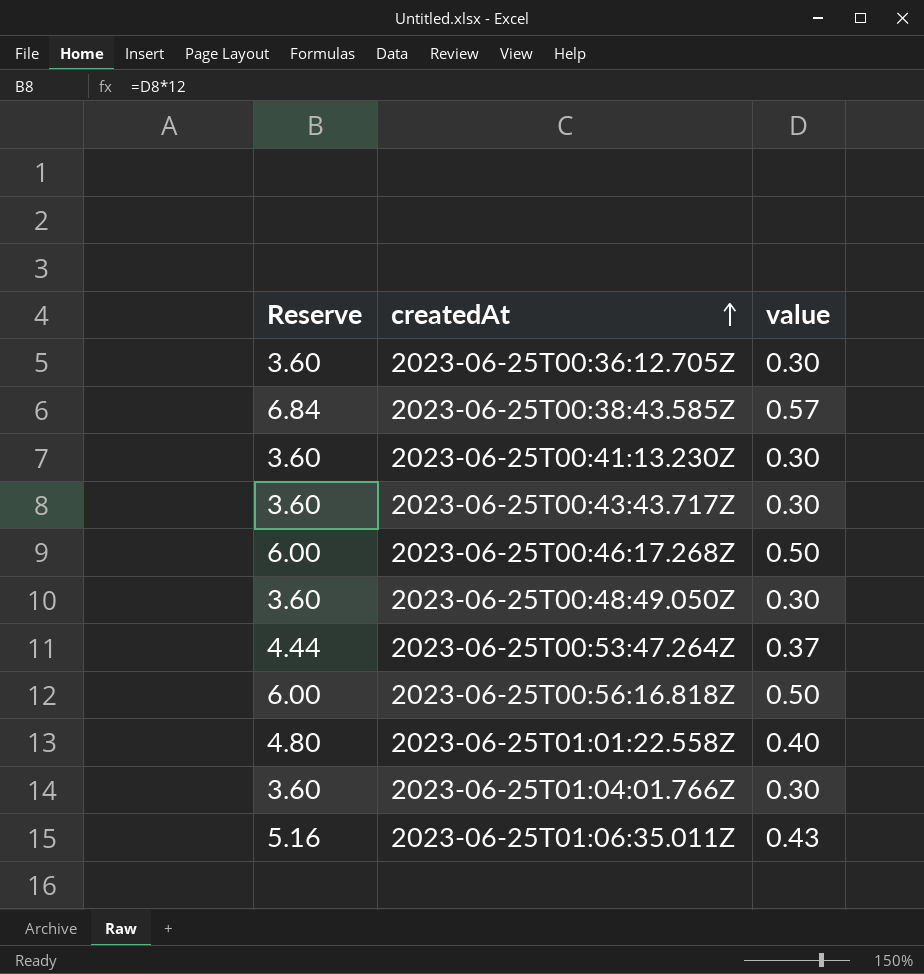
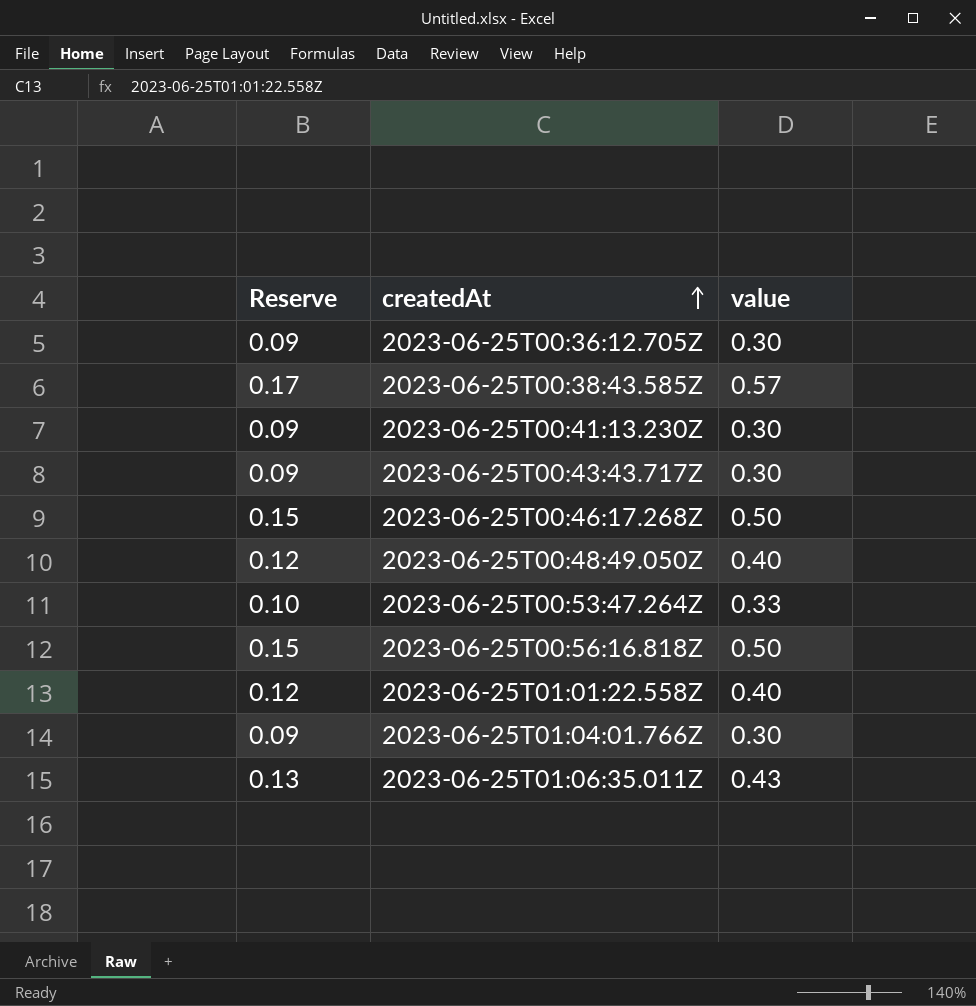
column Reserve | formula: [value] * 12 -> [value] * 0.3
2023-06-25T00:48:49.050Z | value: 0.30 -> 0.40
2023-06-25T00:53:47.264Z | value: 0.37 -> 0.33

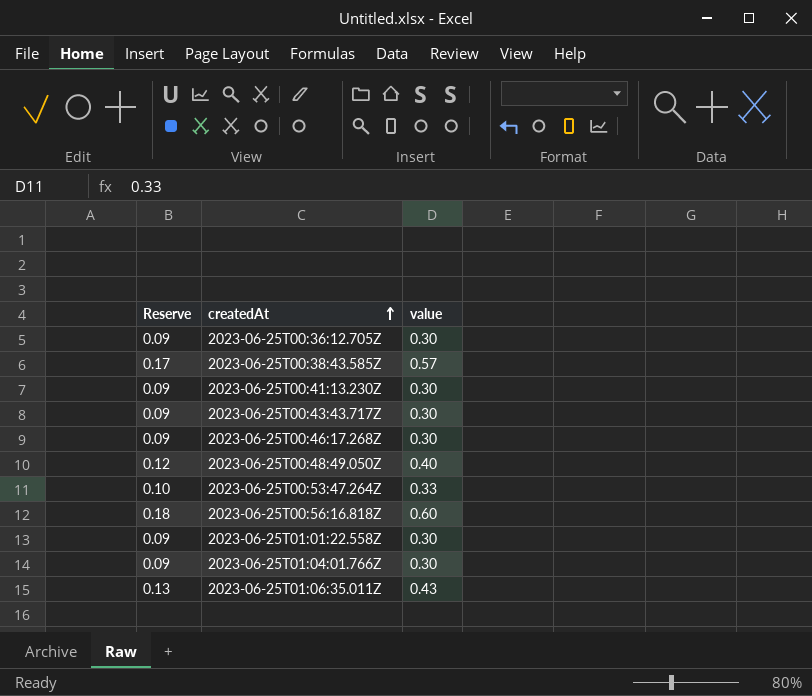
2023-06-25T00:46:17.268Z | Reserve: 0.15 -> 0.09
2023-06-25T00:46:17.268Z | value: 0.50 -> 0.30
2023-06-25T00:56:16.818Z | Reserve: 0.15 -> 0.18
2023-06-25T00:56:16.818Z | value: 0.50 -> 0.60
2023-06-25T01:01:22.558Z | Reserve: 0.12 -> 0.09
2023-06-25T01:01:22.558Z | value: 0.40 -> 0.30

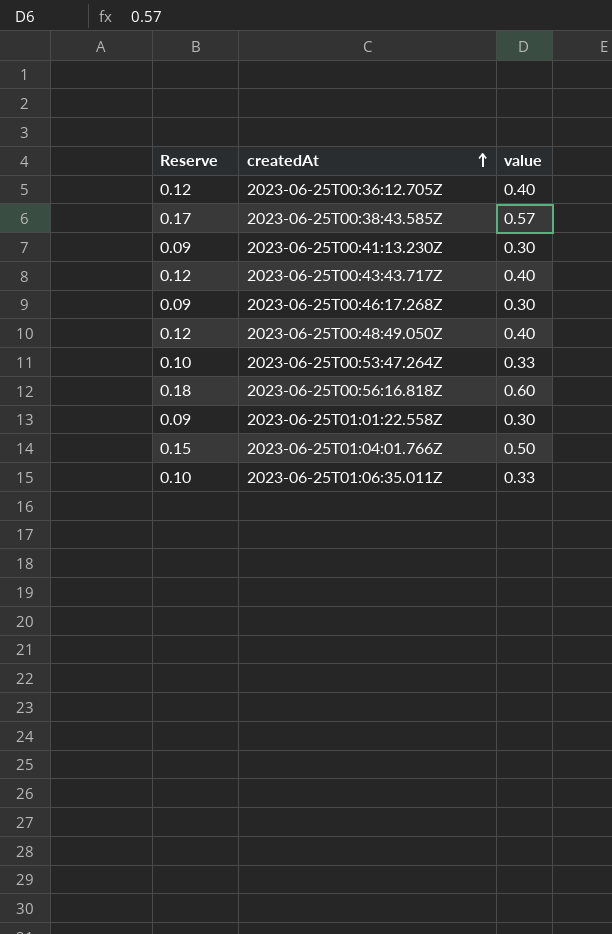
2023-06-25T00:36:12.705Z | Reserve: 0.09 -> 0.12
2023-06-25T00:36:12.705Z | value: 0.30 -> 0.40
2023-06-25T00:43:43.717Z | Reserve: 0.09 -> 0.12
2023-06-25T00:43:43.717Z | value: 0.30 -> 0.40
2023-06-25T01:04:01.766Z | Reserve: 0.09 -> 0.15
2023-06-25T01:04:01.766Z | value: 0.30 -> 0.50
2023-06-25T01:06:35.011Z | Reserve: 0.13 -> 0.10
2023-06-25T01:06:35.011Z | value: 0.43 -> 0.33

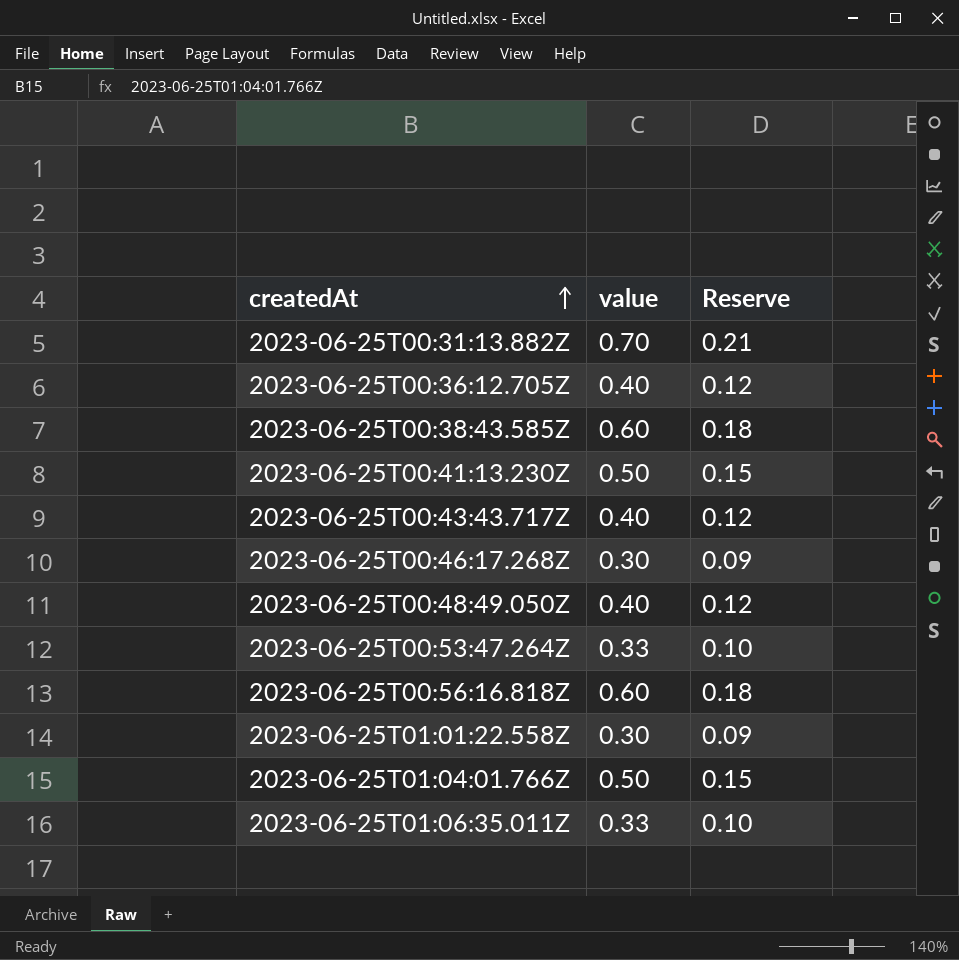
column Reserve | position: 1 -> 3
row 2023-06-25T00:31:13.882Z: none -> 0.70 | 0.21
2023-06-25T00:38:43.585Z | value: 0.57 -> 0.60
2023-06-25T00:38:43.585Z | Reserve: 0.17 -> 0.18
2023-06-25T00:41:13.230Z | value: 0.30 -> 0.50
2023-06-25T00:41:13.230Z | Reserve: 0.09 -> 0.15

